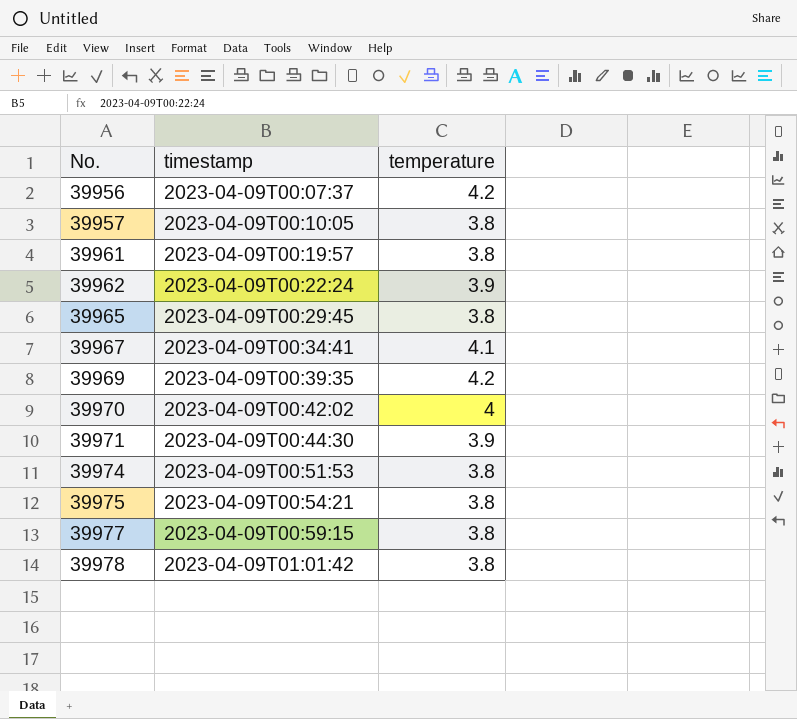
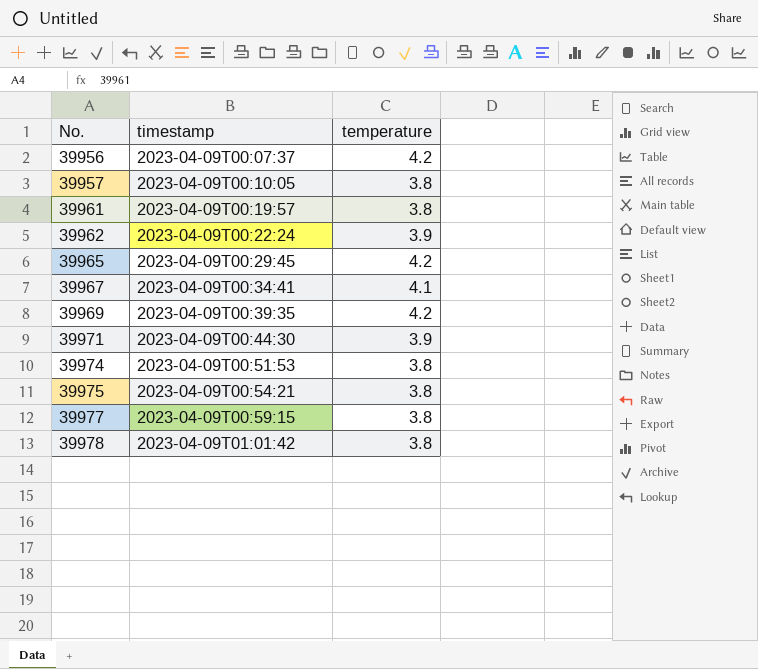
row 39970: 2023-04-09T00:42:02 | 4 -> none
39965 | temperature: 3.8 -> 4.2

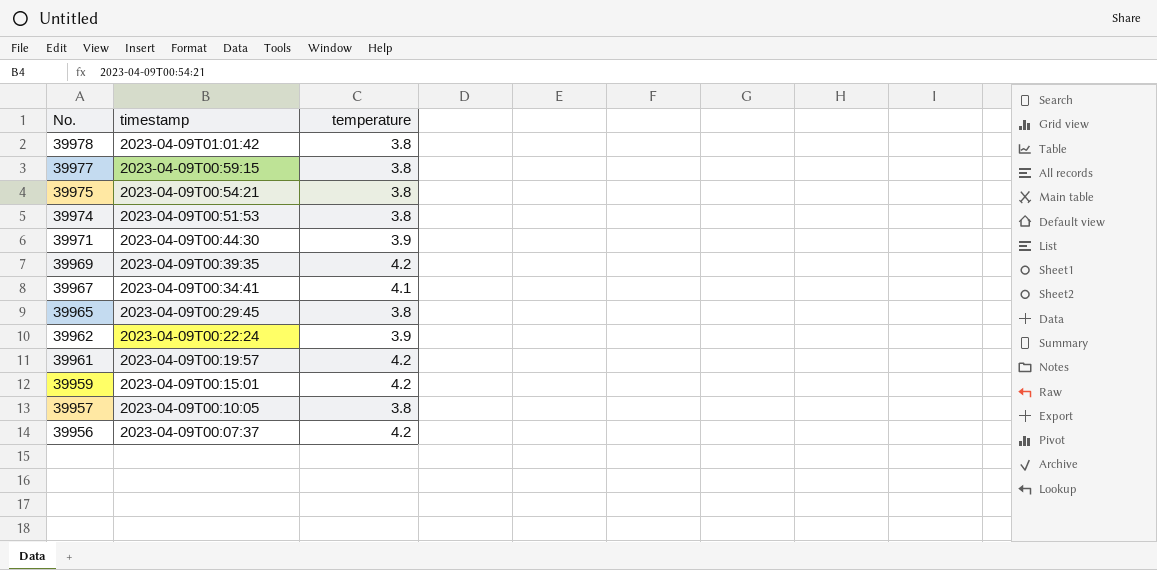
row order: No. ascending -> No. descending
39965 | temperature: 4.2 -> 3.8
39961 | temperature: 3.8 -> 4.2
row 39959: none -> 2023-04-09T00:15:01 | 4.2

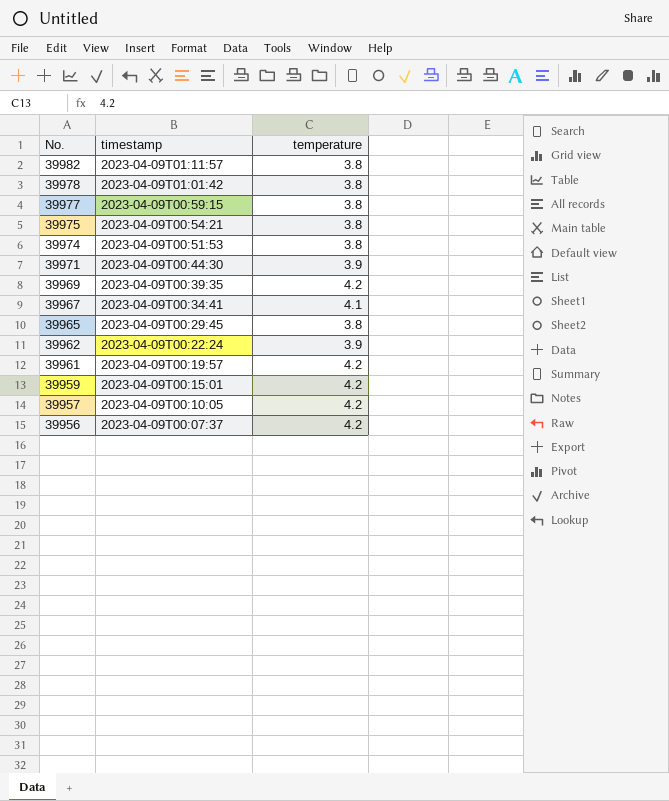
row 39982: none -> 2023-04-09T01:11:57 | 3.8
39957 | temperature: 3.8 -> 4.2

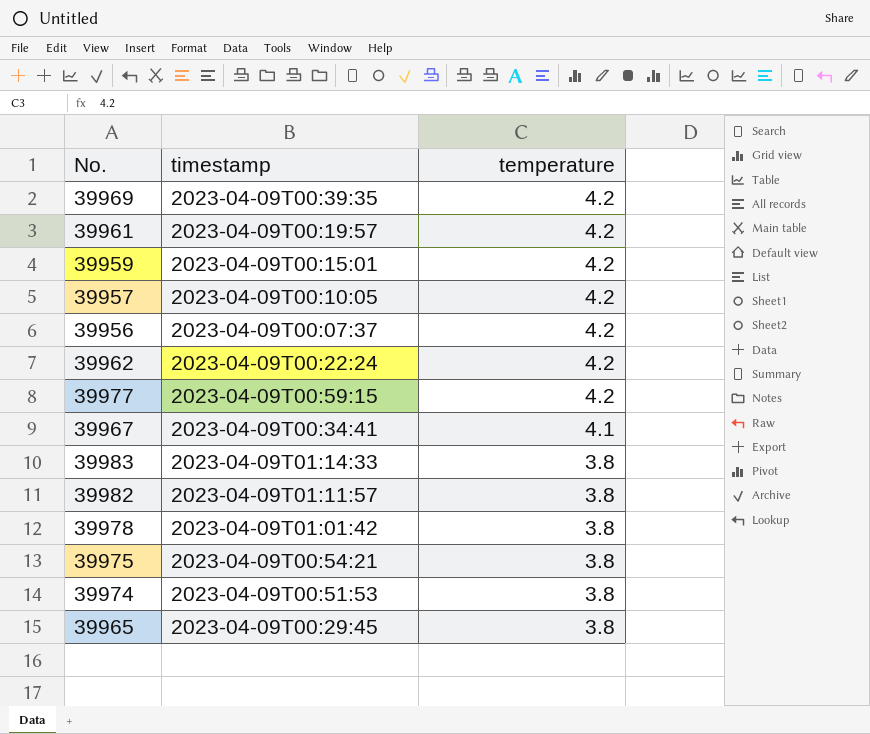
row order: No. descending -> temperature descending
row 39971: 2023-04-09T00:44:30 | 3.9 -> none
39962 | temperature: 3.9 -> 4.2
39977 | temperature: 3.8 -> 4.2
row 39983: none -> 2023-04-09T01:14:33 | 3.8

